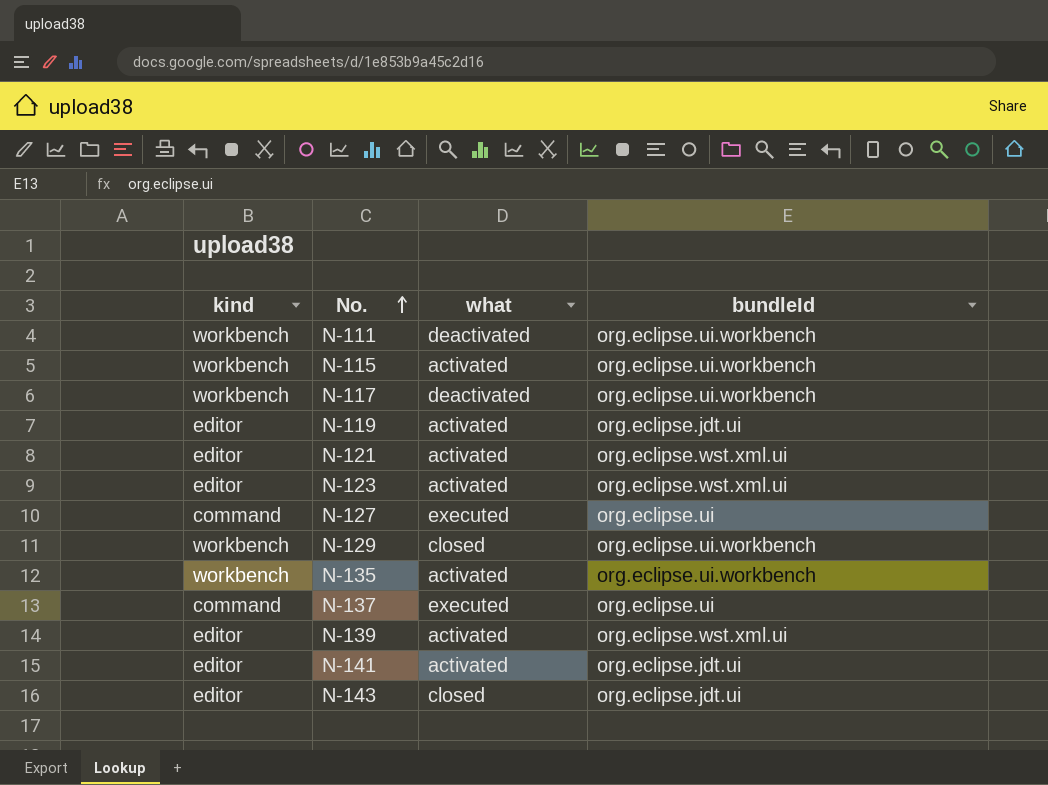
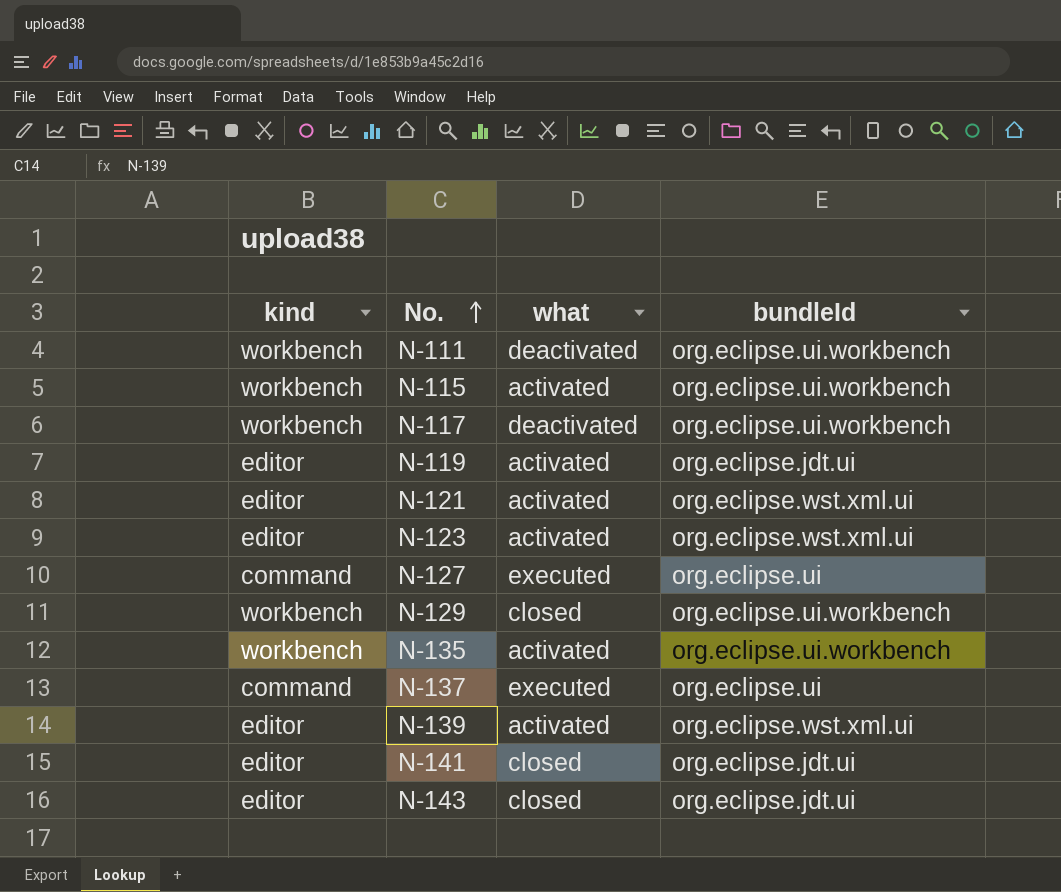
N-141 | what: activated -> closed

